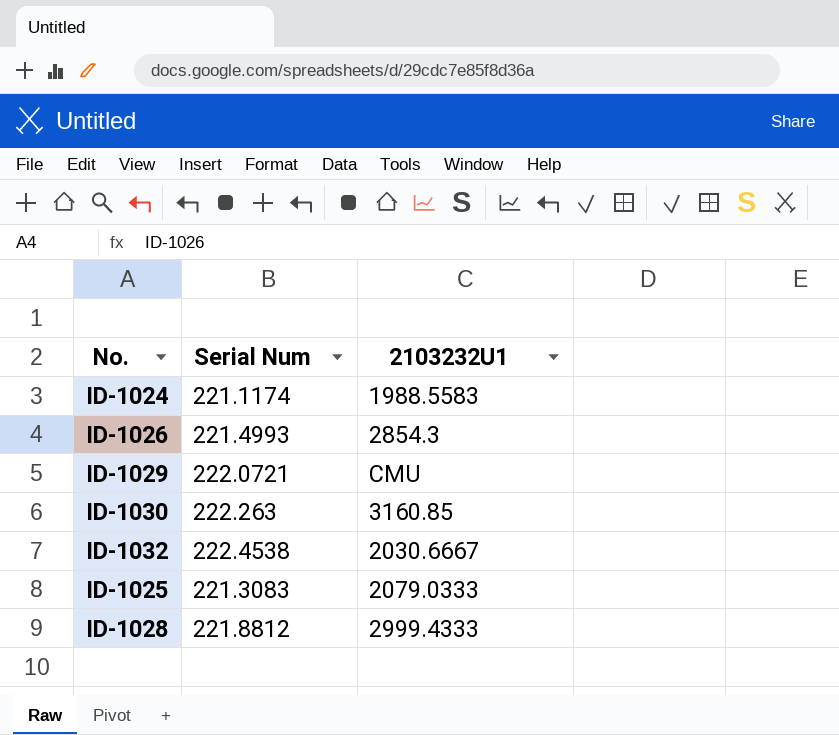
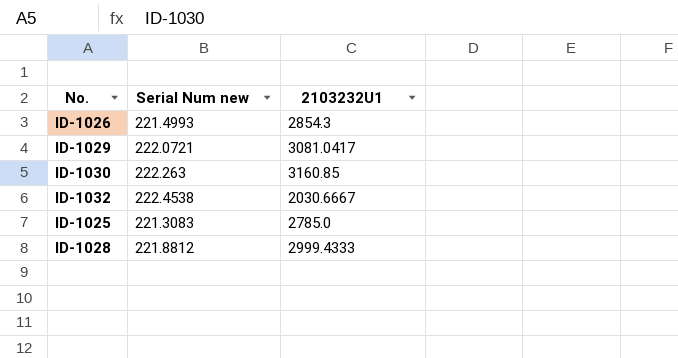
column name: Serial Num -> Serial Num new
row ID-1024: 221.1174 | 1988.5583 -> none
ID-1029 | 2103232U1: CMU -> 3081.0417
ID-1025 | 2103232U1: 2079.0333 -> 2785.0

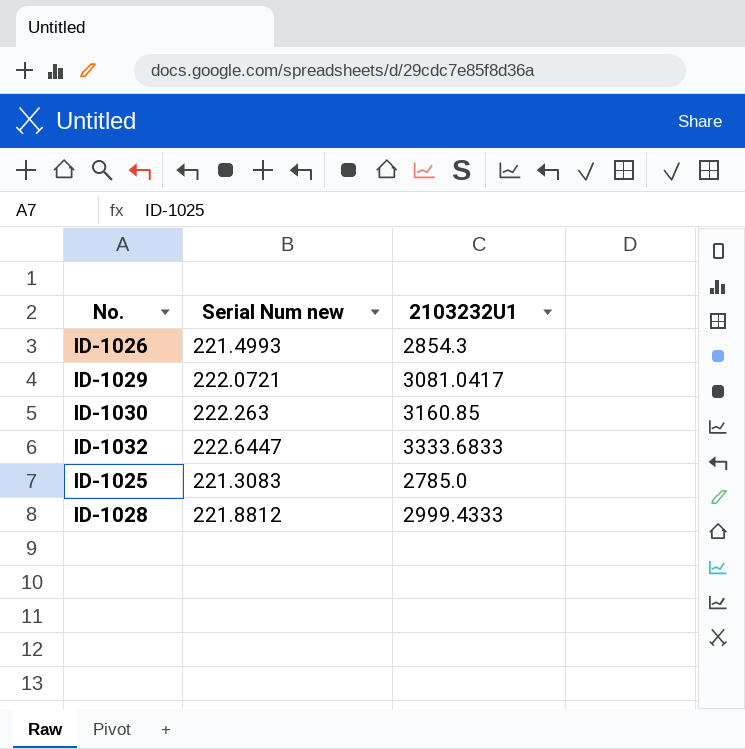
ID-1032 | Serial Num new: 222.4538 -> 222.6447
ID-1032 | 2103232U1: 2030.6667 -> 3333.6833

